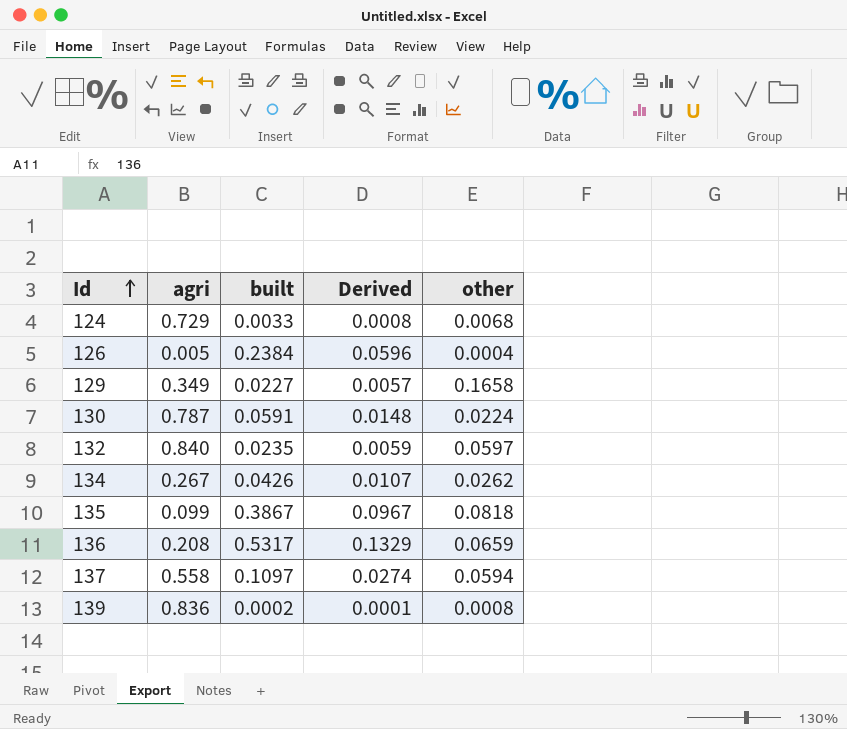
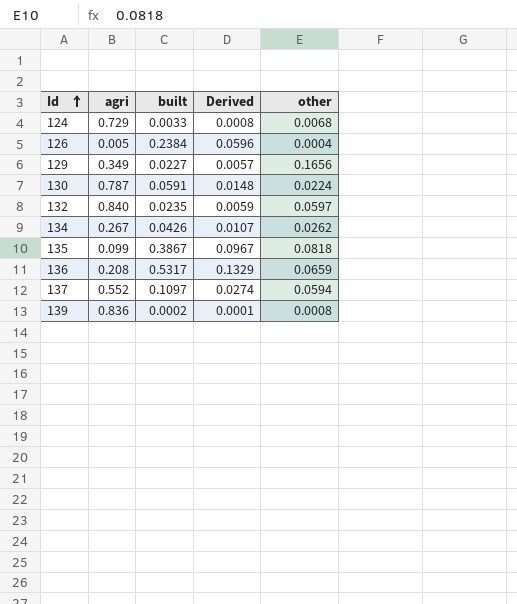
129 | other: 0.1658 -> 0.1656
137 | agri: 0.558 -> 0.552

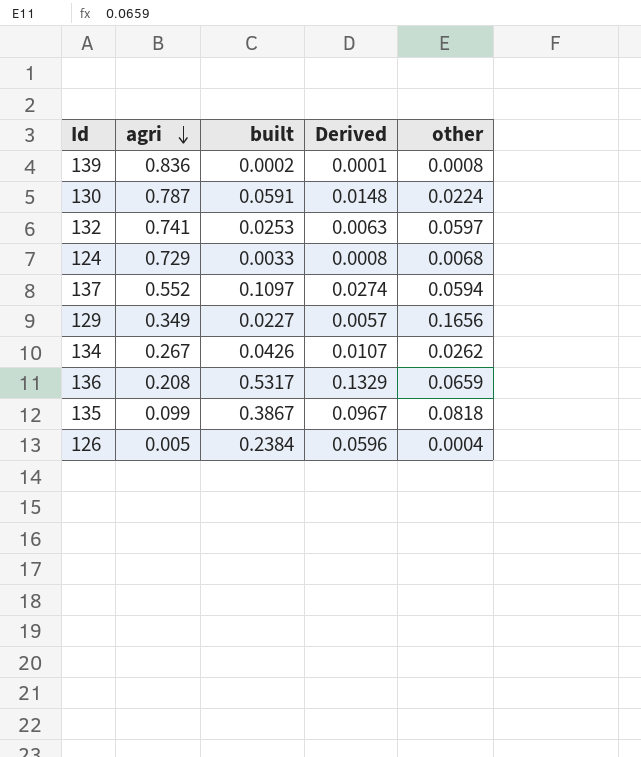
row order: Id ascending -> agri descending
132 | agri: 0.840 -> 0.741
132 | built: 0.0235 -> 0.0253
132 | Derived: 0.0059 -> 0.0063

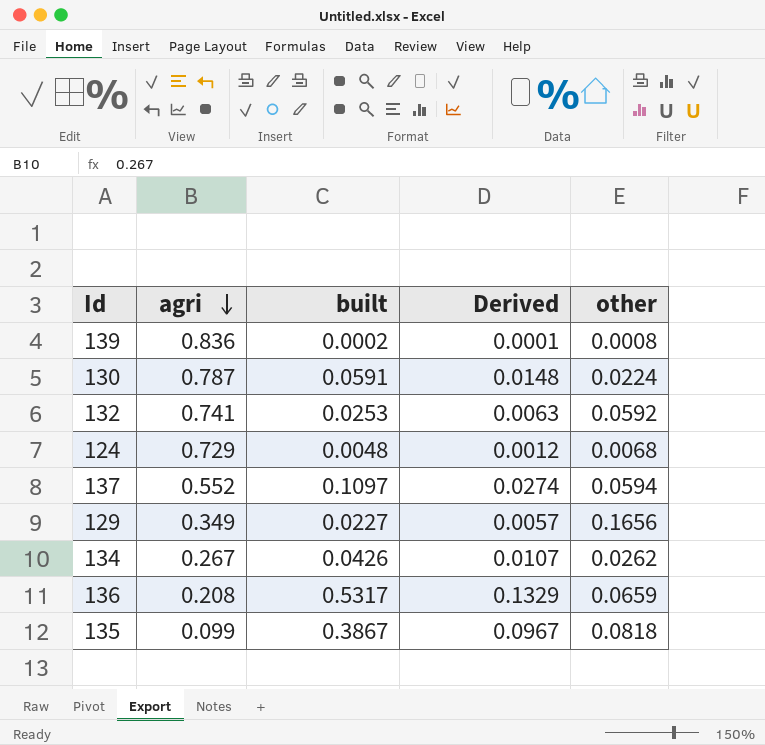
row 126: 0.005 | 0.2384 | 0.0596 | 0.0004 -> none
132 | other: 0.0597 -> 0.0592
124 | built: 0.0033 -> 0.0048
124 | Derived: 0.0008 -> 0.0012

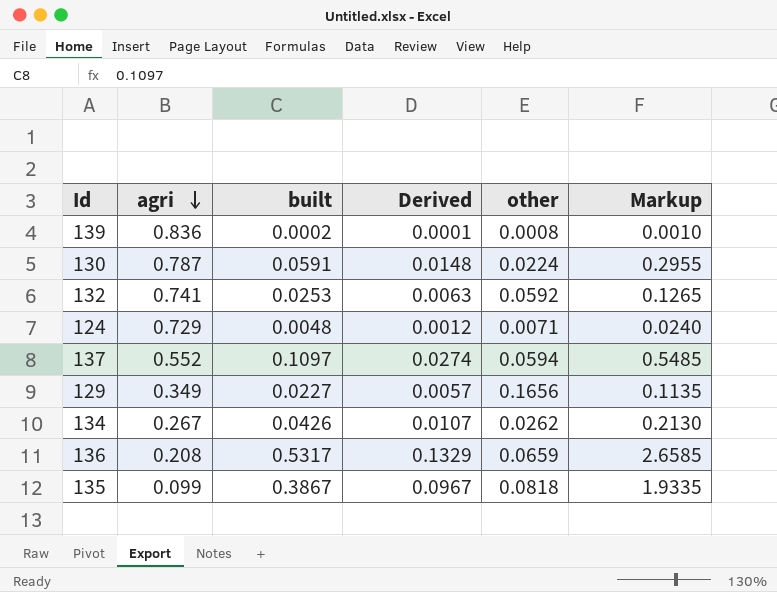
column Markup | formula: none -> [built] * 5
124 | other: 0.0068 -> 0.0071

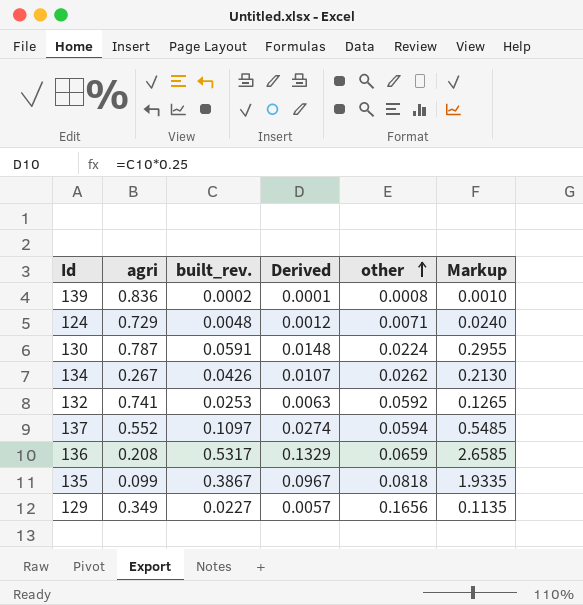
row order: agri descending -> other ascending
column name: built -> built_rev.

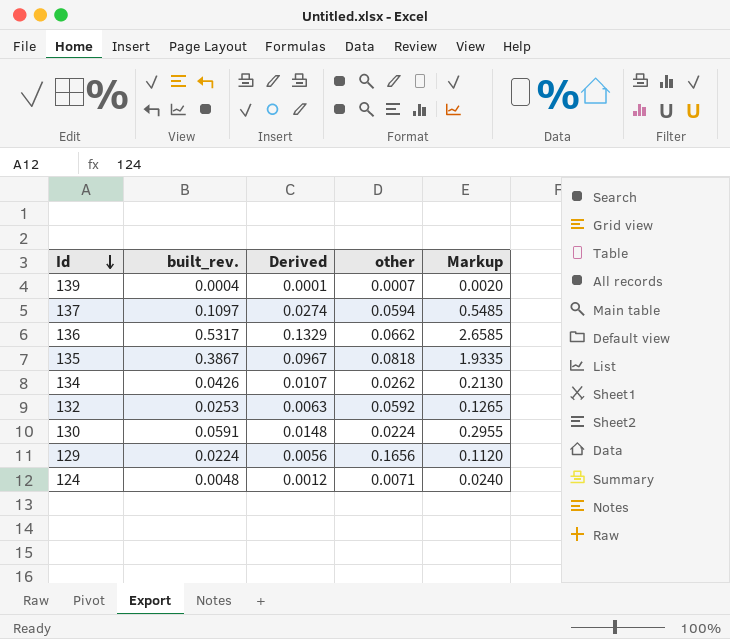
row order: other ascending -> Id descending
column agri | position: 2 -> none
139 | built_rev.: 0.0002 -> 0.0004
139 | other: 0.0008 -> 0.0007
139 | Markup: 0.0010 -> 0.0020
136 | other: 0.0659 -> 0.0662
129 | built_rev.: 0.0227 -> 0.0224
129 | Derived: 0.0057 -> 0.0056
129 | Markup: 0.1135 -> 0.1120

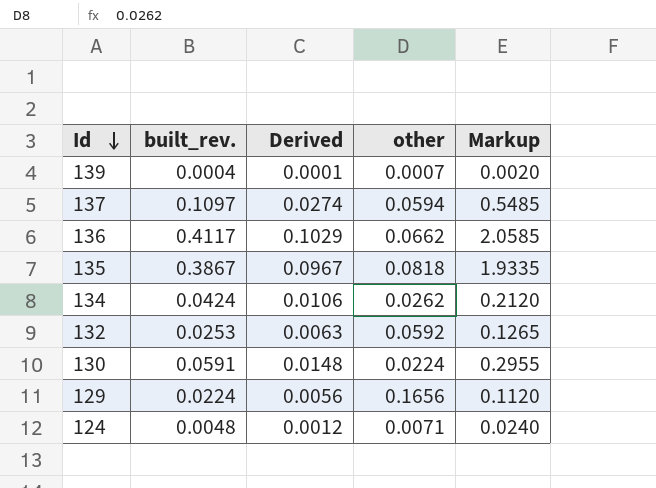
136 | built_rev.: 0.5317 -> 0.4117
136 | Derived: 0.1329 -> 0.1029
136 | Markup: 2.6585 -> 2.0585
134 | built_rev.: 0.0426 -> 0.0424
134 | Derived: 0.0107 -> 0.0106
134 | Markup: 0.2130 -> 0.2120

